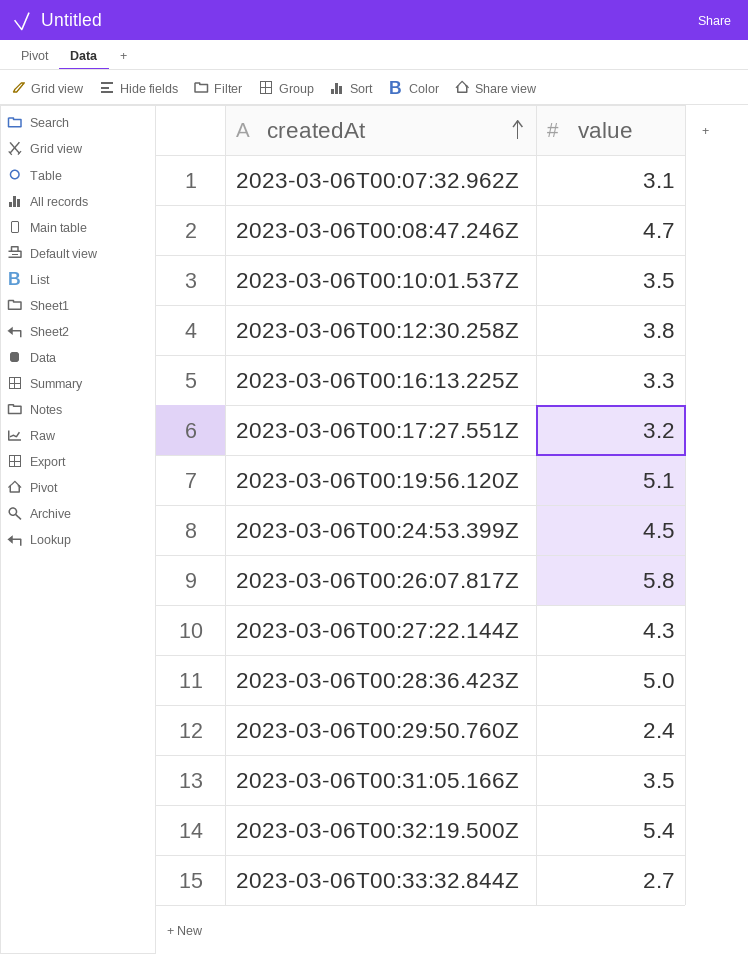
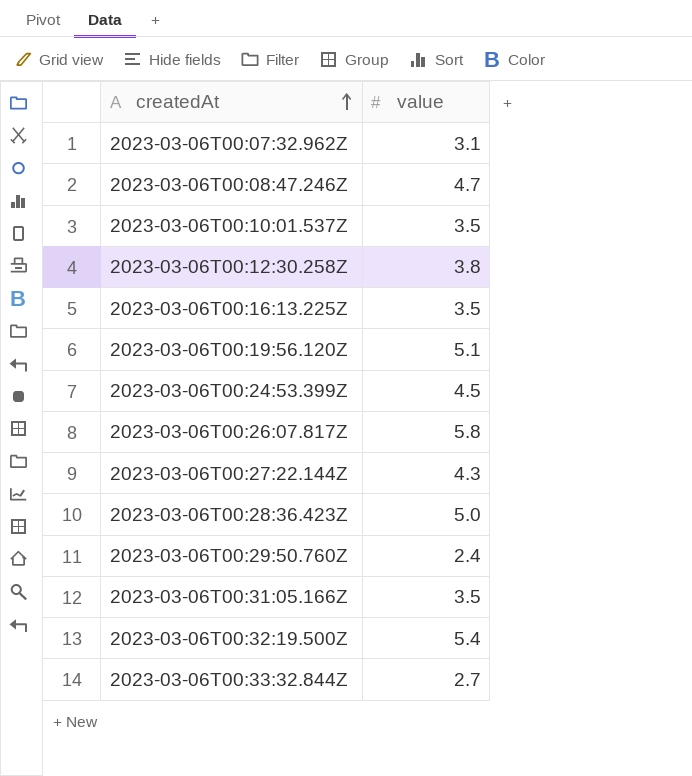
row 2023-03-06T00:17:27.551Z: 3.2 -> none
2023-03-06T00:16:13.225Z | value: 3.3 -> 3.5

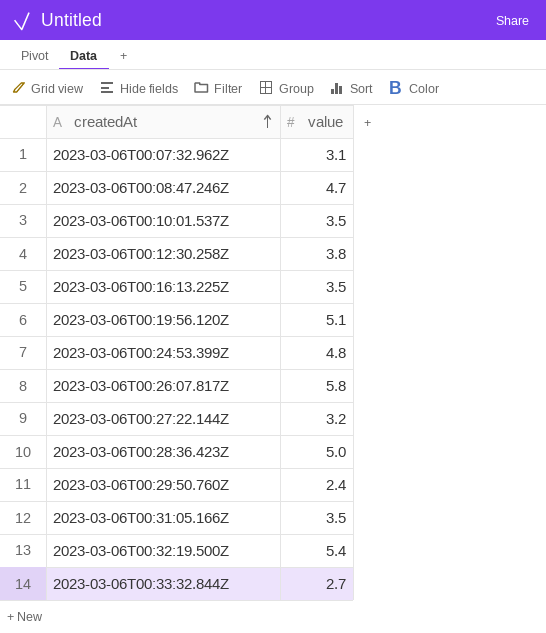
2023-03-06T00:24:53.399Z | value: 4.5 -> 4.8
2023-03-06T00:27:22.144Z | value: 4.3 -> 3.2

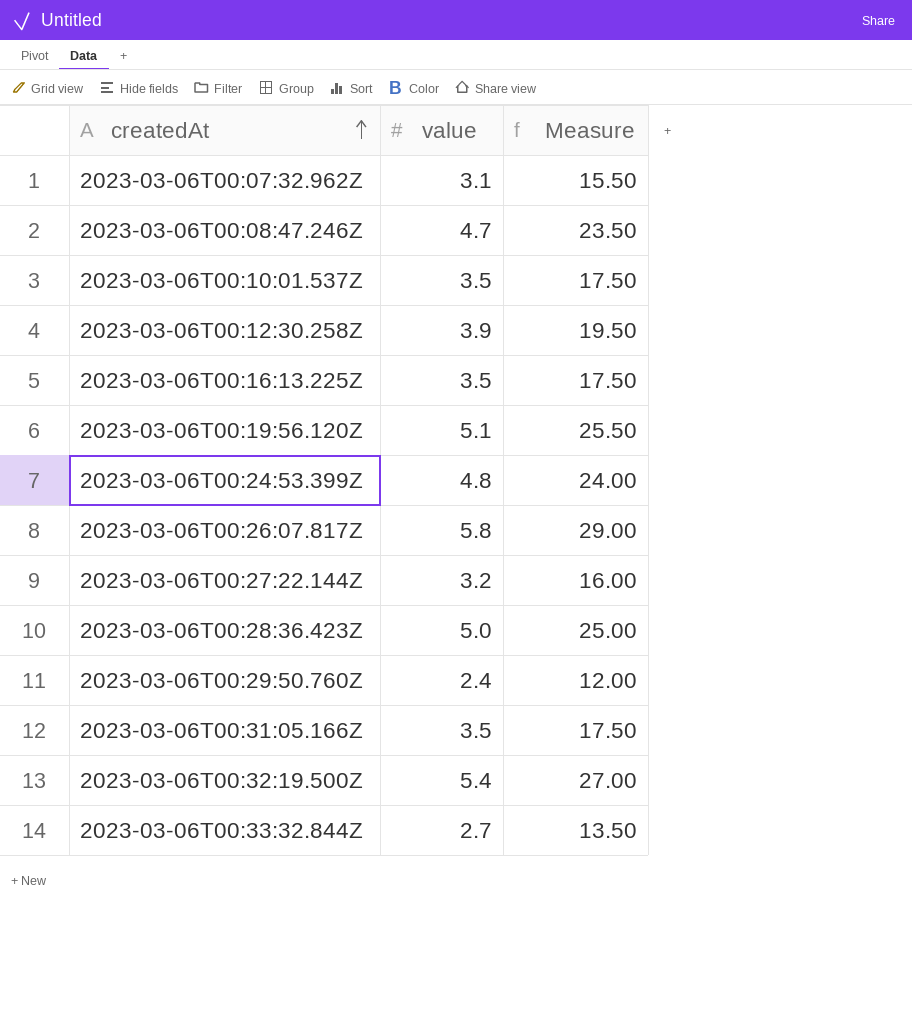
column Measure | formula: none -> [value] * 5
2023-03-06T00:12:30.258Z | value: 3.8 -> 3.9

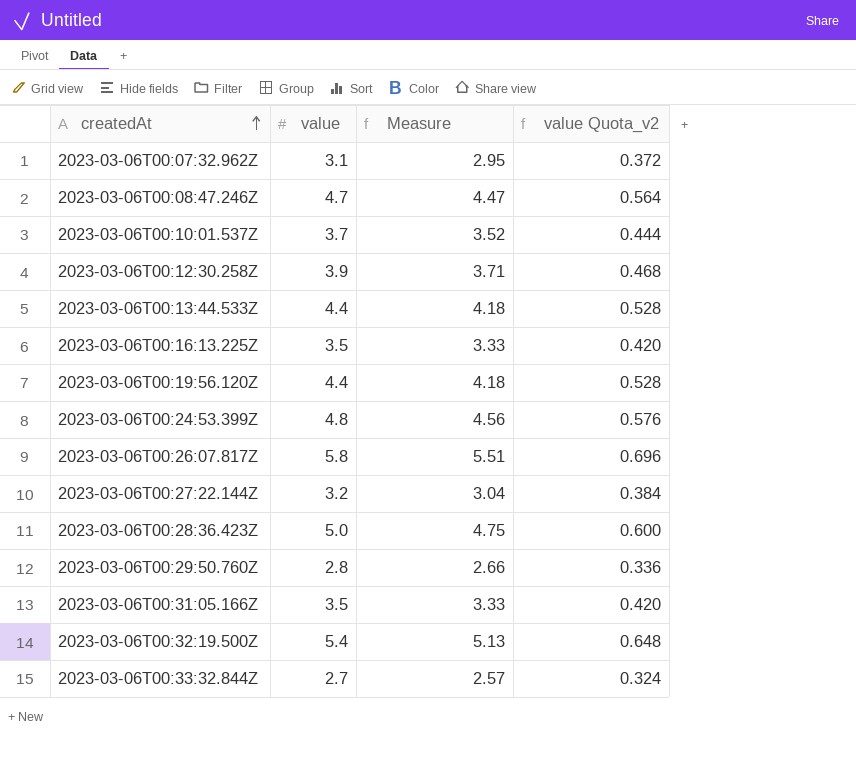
column Measure | formula: [value] * 5 -> [value] * 0.95
column value Quota_v2 | formula: none -> [value] * 0.12
2023-03-06T00:10:01.537Z | value: 3.5 -> 3.7
row 2023-03-06T00:13:44.533Z: none -> 4.4 | 4.18 | 0.528
2023-03-06T00:19:56.120Z | value: 5.1 -> 4.4
2023-03-06T00:29:50.760Z | value: 2.4 -> 2.8

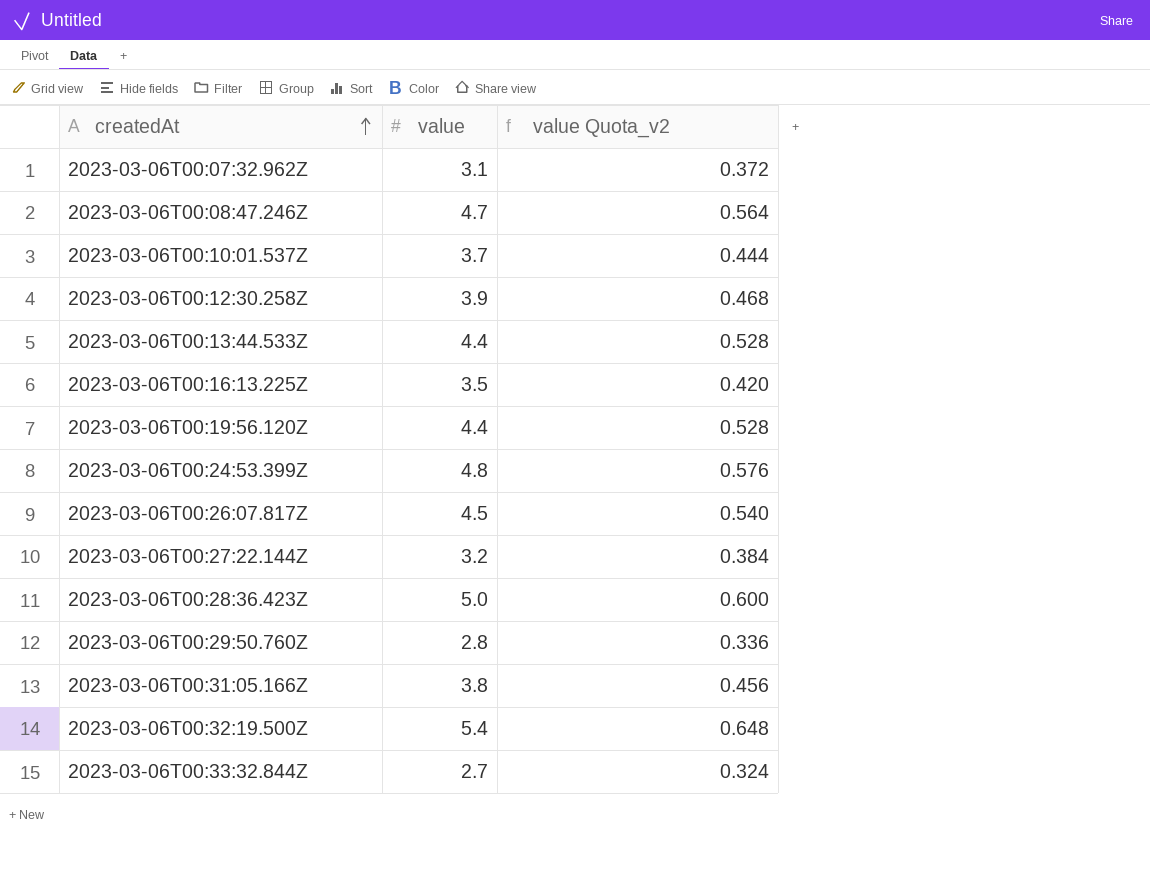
column Measure | formula: [value] * 0.95 -> none
2023-03-06T00:26:07.817Z | value: 5.8 -> 4.5
2023-03-06T00:26:07.817Z | value Quota_v2: 0.696 -> 0.540
2023-03-06T00:31:05.166Z | value: 3.5 -> 3.8
2023-03-06T00:31:05.166Z | value Quota_v2: 0.420 -> 0.456

